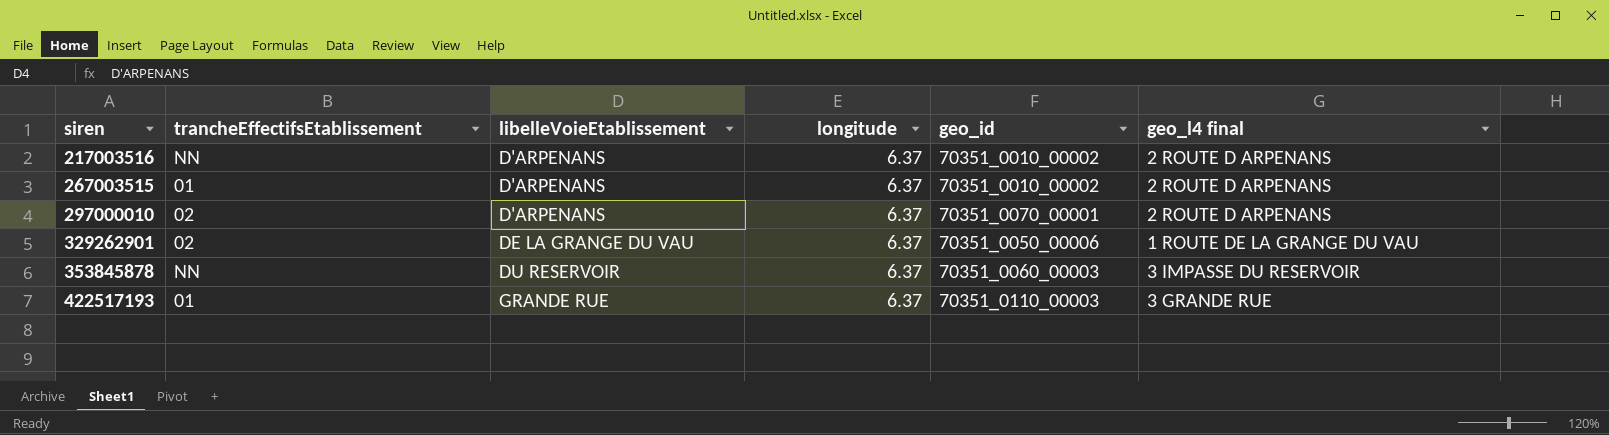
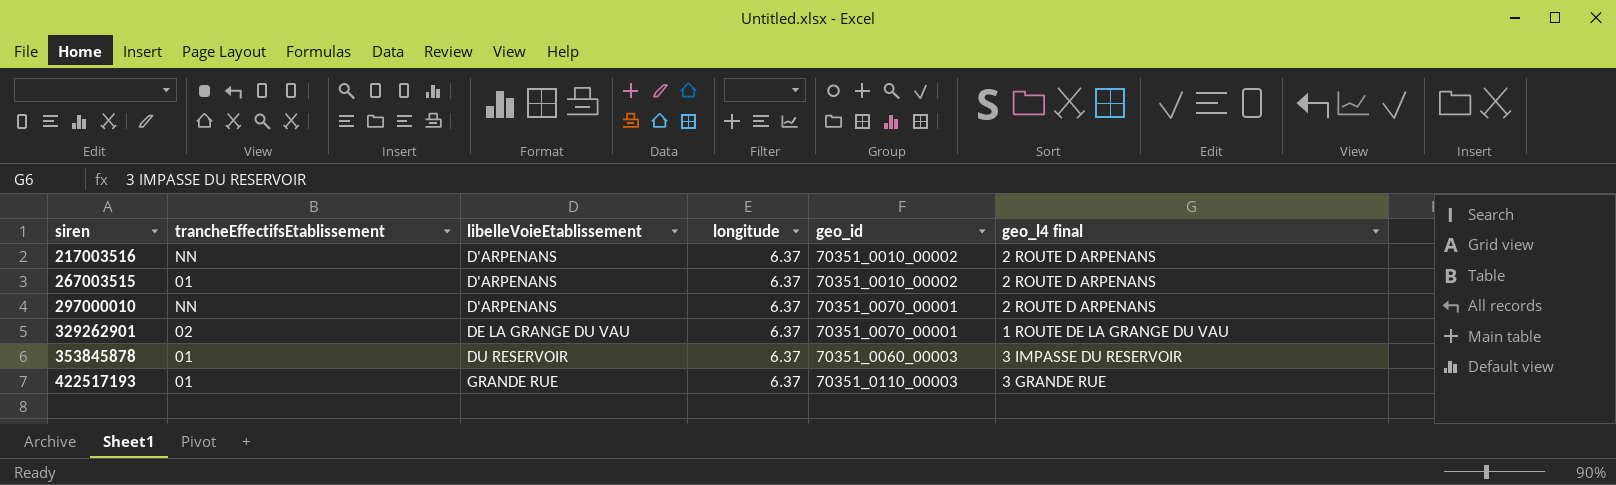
297000010 | trancheEffectifsEtablissement: 02 -> NN
329262901 | geo_id: 70351_0050_00006 -> 70351_0070_00001
353845878 | trancheEffectifsEtablissement: NN -> 01

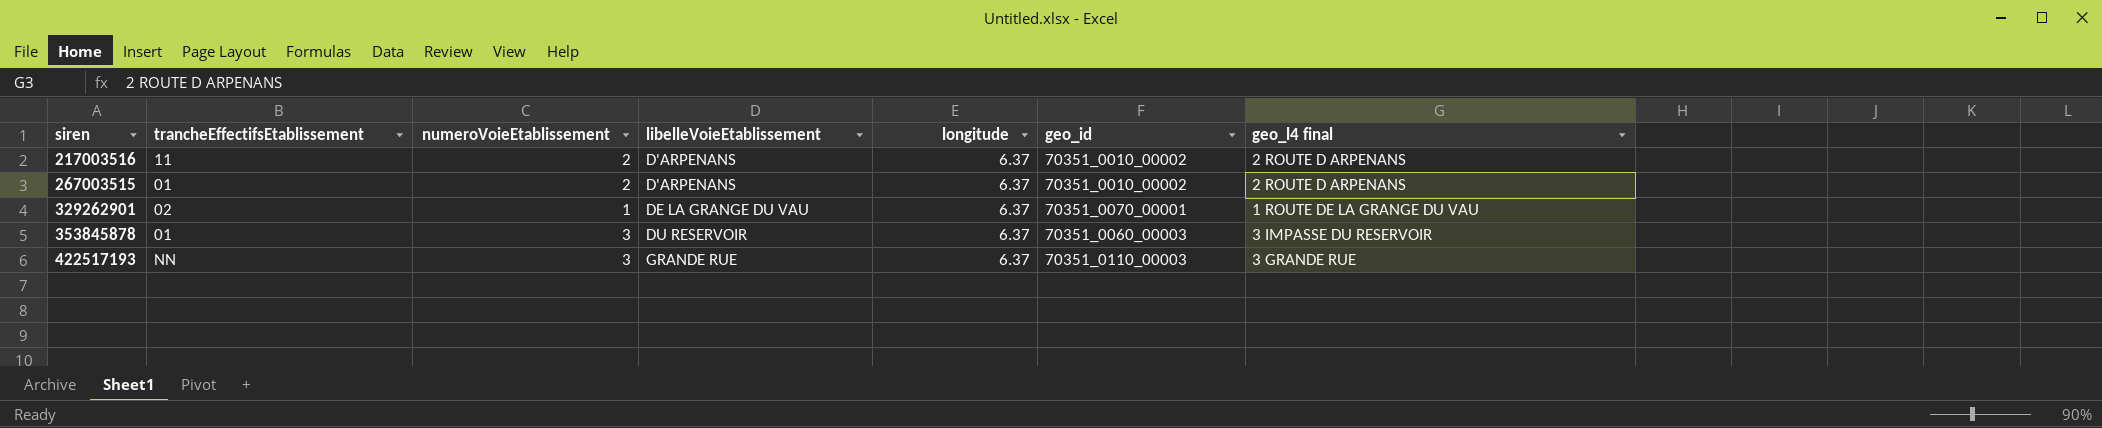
column numeroVoieEtablissement | position: none -> 3
row 297000010: NN | D'ARPENANS | 6.37 | 70351_0070_00001 | 2 ROUTE D ARPENANS -> none
217003516 | trancheEffectifsEtablissement: NN -> 11
422517193 | trancheEffectifsEtablissement: 01 -> NN

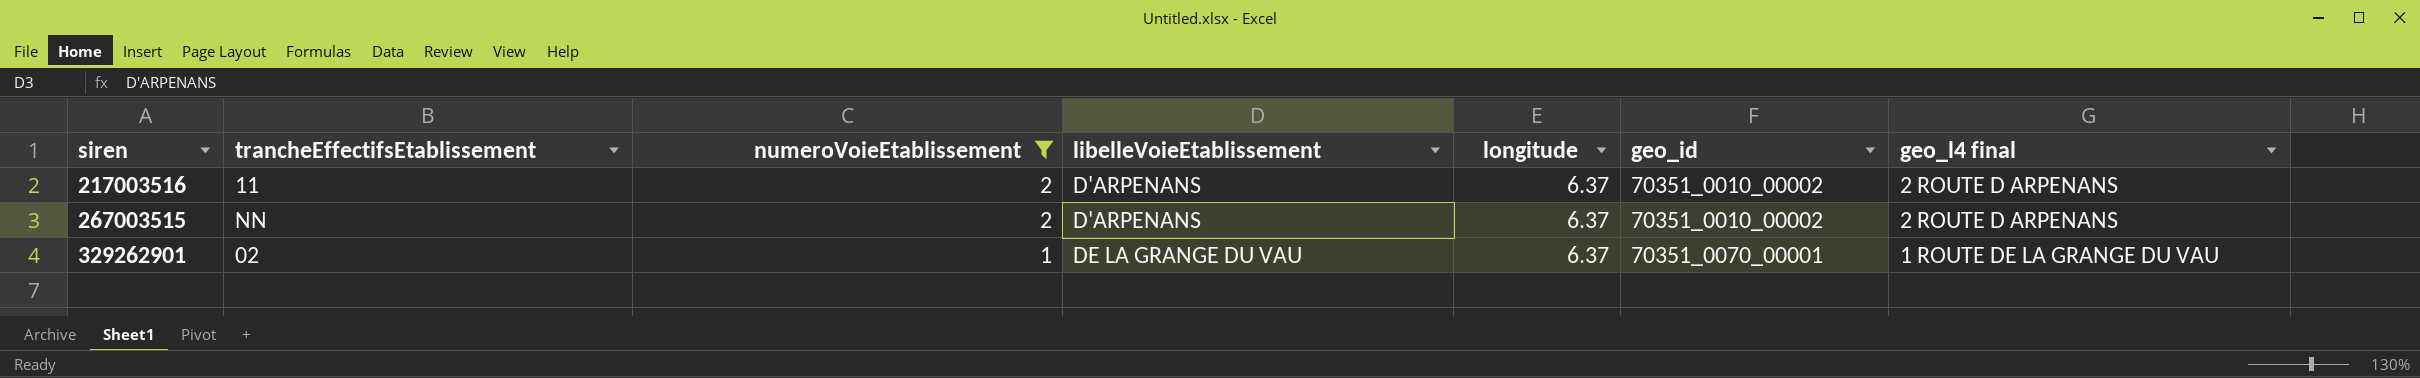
filter: none -> numeroVoieEtablissement != 3
267003515 | trancheEffectifsEtablissement: 01 -> NN

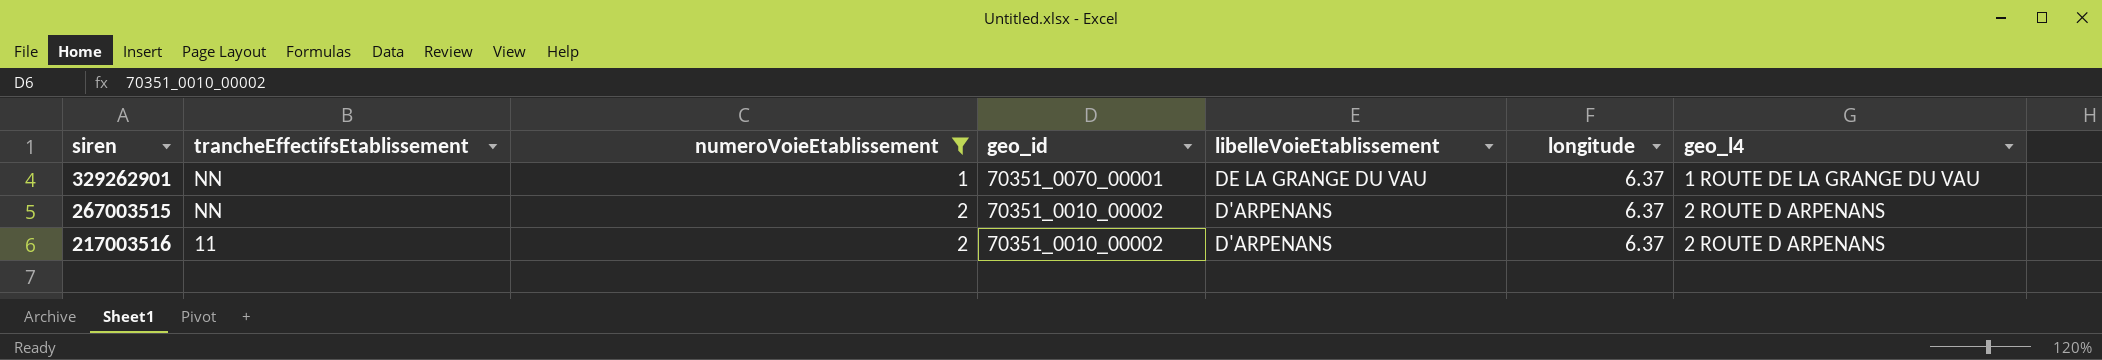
row order: siren ascending -> siren descending
column geo_id | position: 6 -> 4
column name: geo_l4 final -> geo_l4
329262901 | trancheEffectifsEtablissement: 02 -> NN

